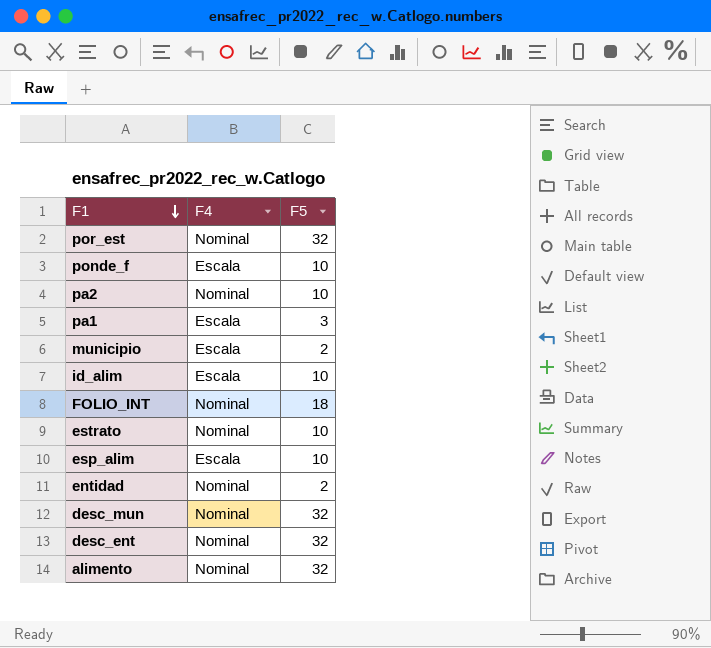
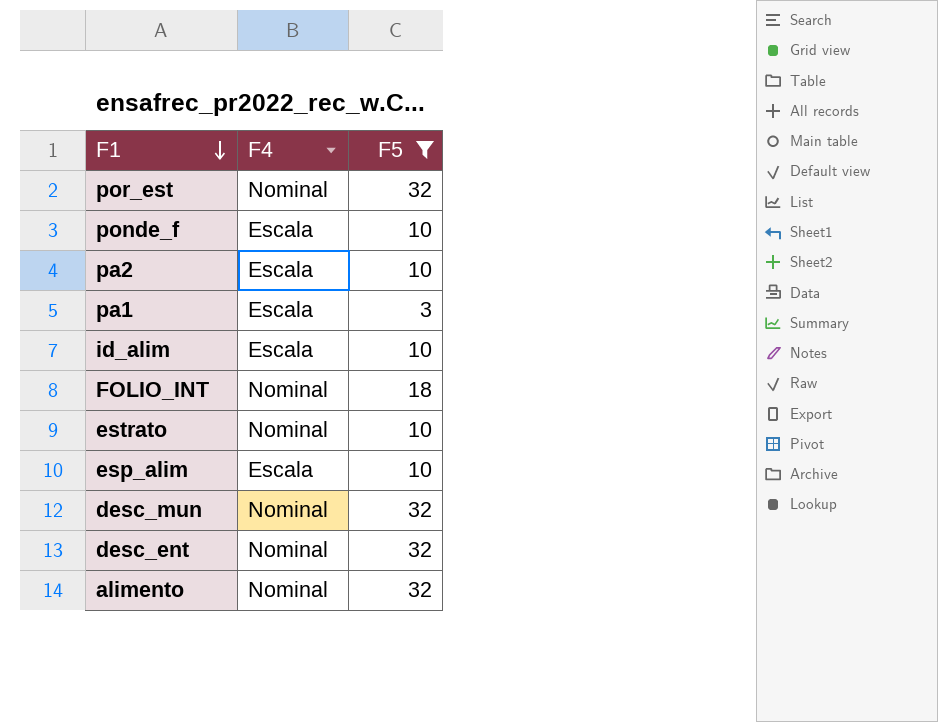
filter: none -> F5 != 2
pa2 | F4: Nominal -> Escala

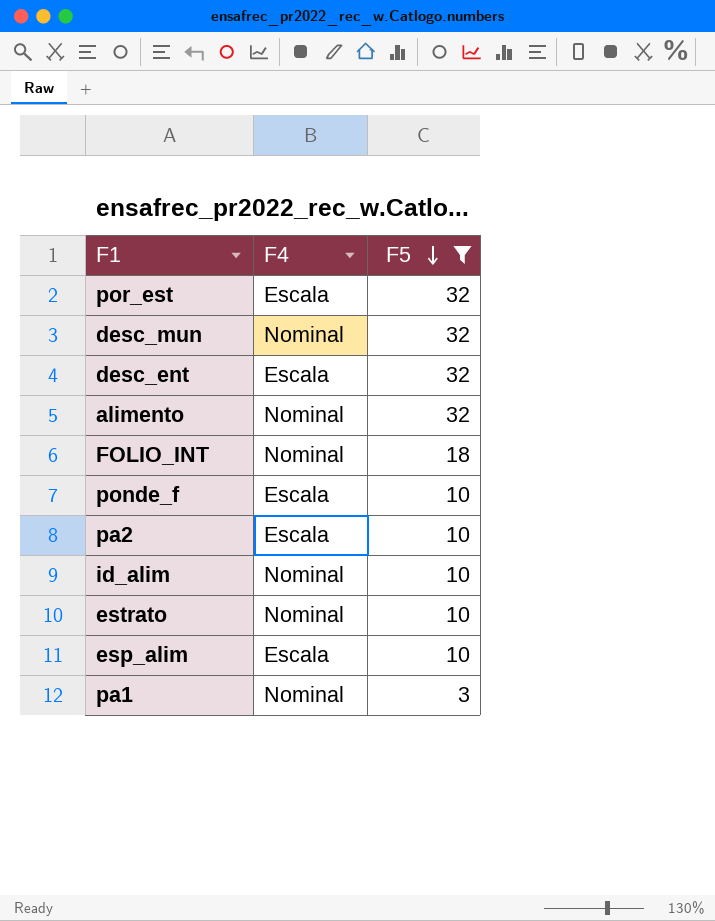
row order: F1 descending -> F5 descending
por_est | F4: Nominal -> Escala
desc_ent | F4: Nominal -> Escala
id_alim | F4: Escala -> Nominal
pa1 | F4: Escala -> Nominal

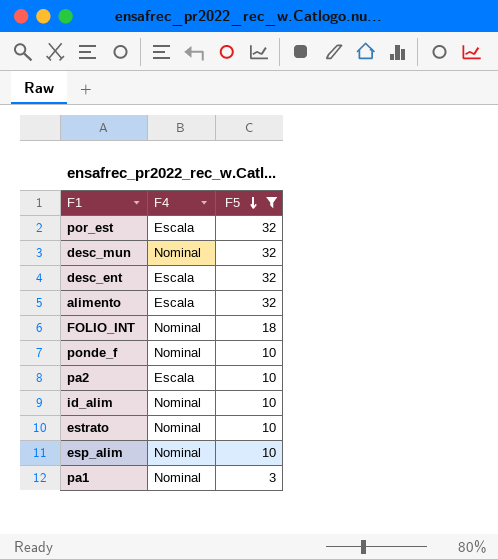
alimento | F4: Nominal -> Escala
ponde_f | F4: Escala -> Nominal
esp_alim | F4: Escala -> Nominal

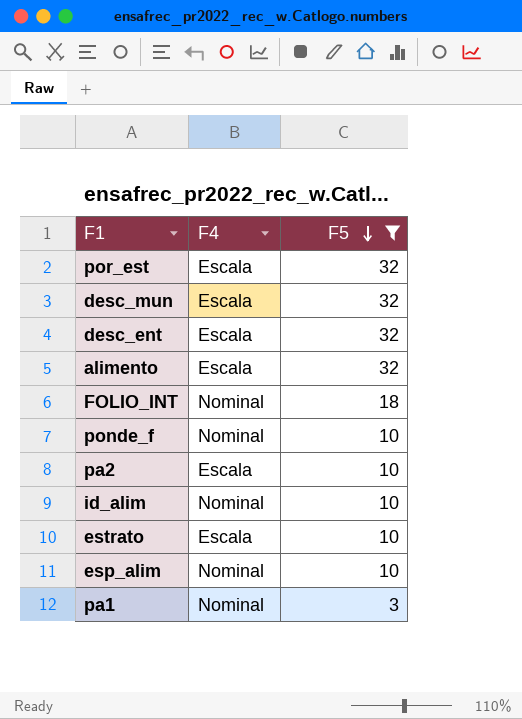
desc_mun | F4: Nominal -> Escala
estrato | F4: Nominal -> Escala

